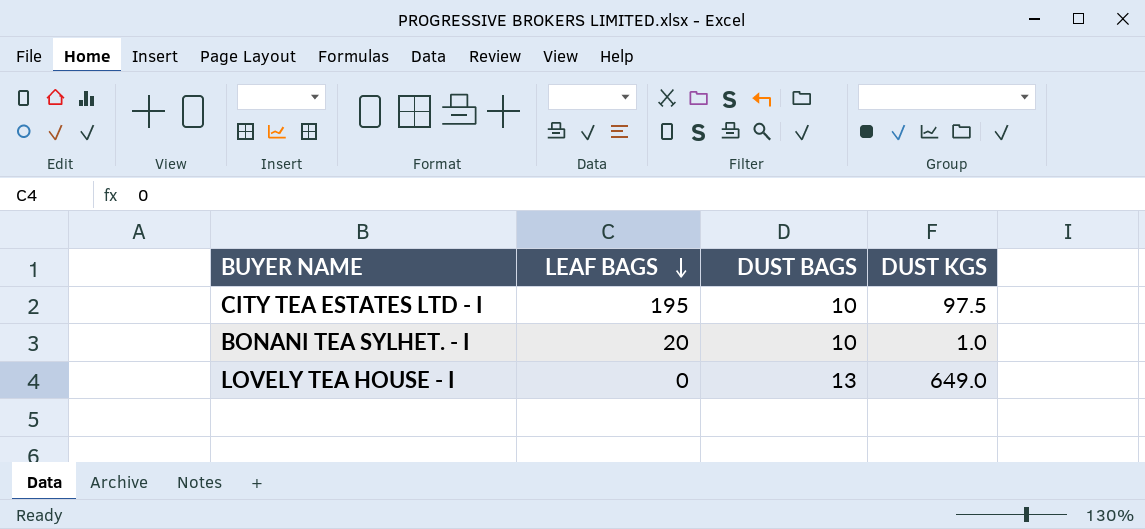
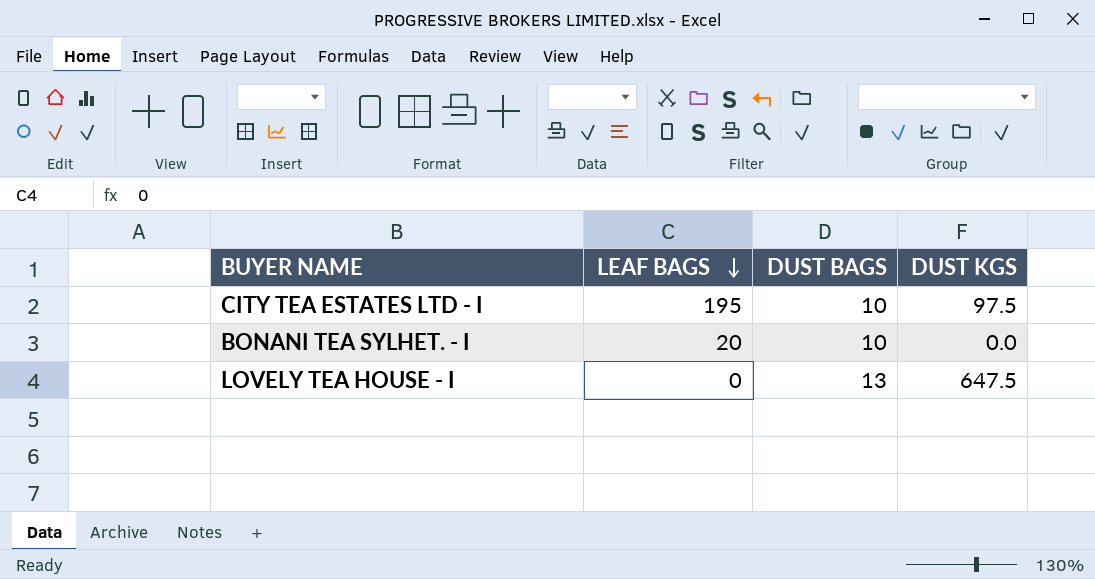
BONANI TEA SYLHET. - I | DUST KGS: 1.0 -> 0.0
LOVELY TEA HOUSE - I | DUST KGS: 649.0 -> 647.5

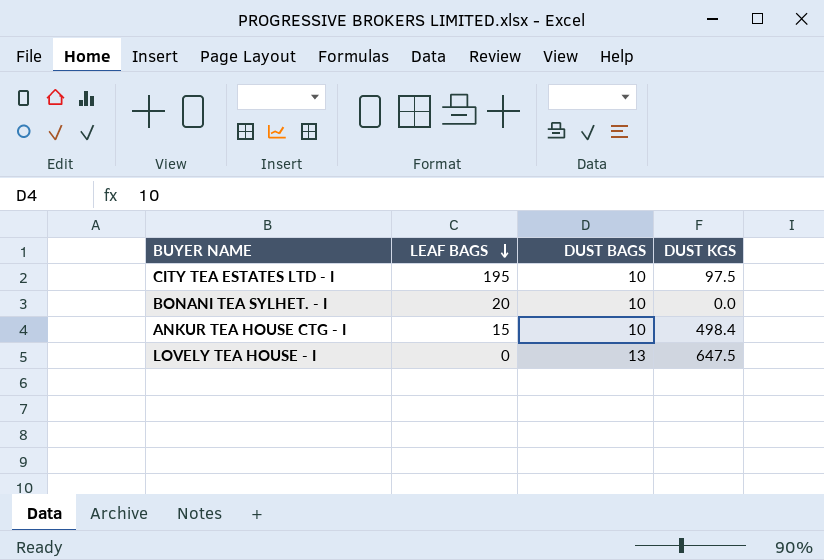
row ANKUR TEA HOUSE CTG - I: none -> 15 | 10 | 498.4

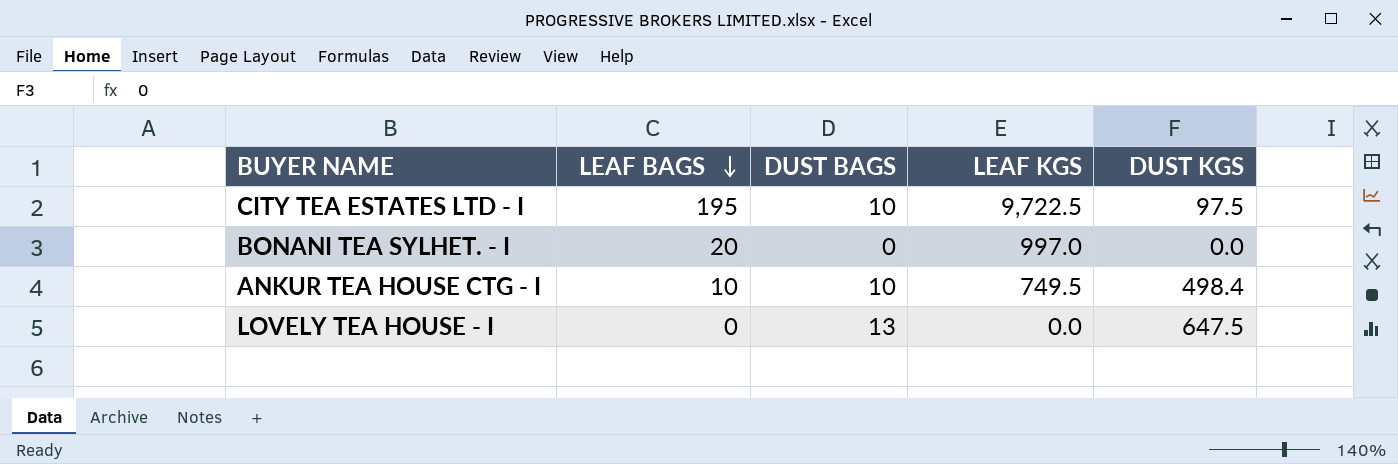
column LEAF KGS | position: none -> 4
BONANI TEA SYLHET. - I | DUST BAGS: 10 -> 0
ANKUR TEA HOUSE CTG - I | LEAF BAGS: 15 -> 10

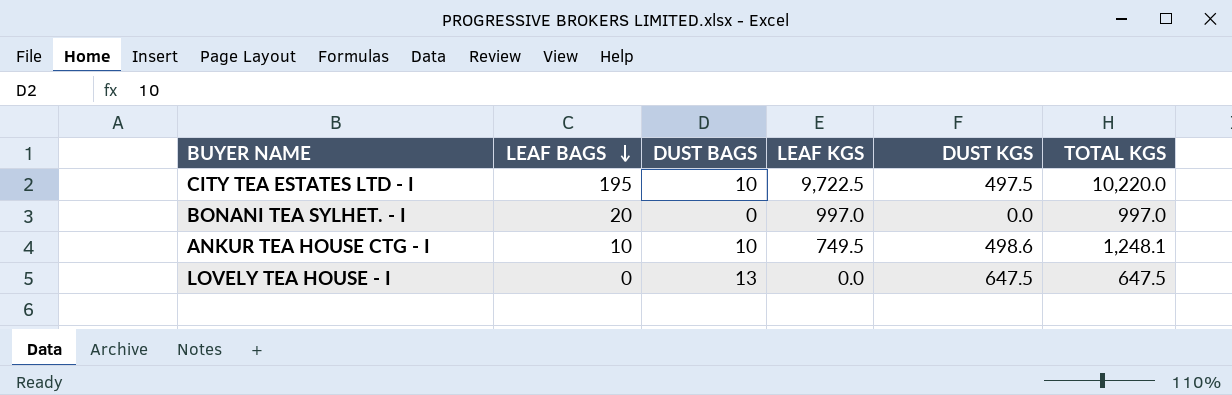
column TOTAL KGS | formula: none -> [LEAF KGS] + [DUST KGS]
CITY TEA ESTATES LTD - I | DUST KGS: 97.5 -> 497.5
ANKUR TEA HOUSE CTG - I | DUST KGS: 498.4 -> 498.6

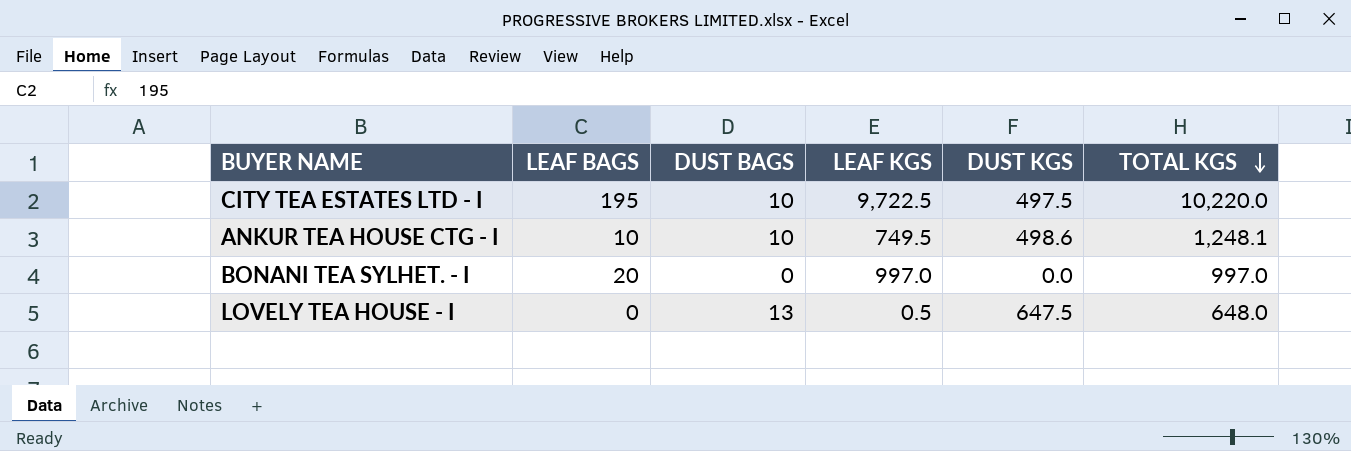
row order: LEAF BAGS descending -> TOTAL KGS descending
LOVELY TEA HOUSE - I | LEAF KGS: 0.0 -> 0.5
LOVELY TEA HOUSE - I | TOTAL KGS: 647.5 -> 648.0

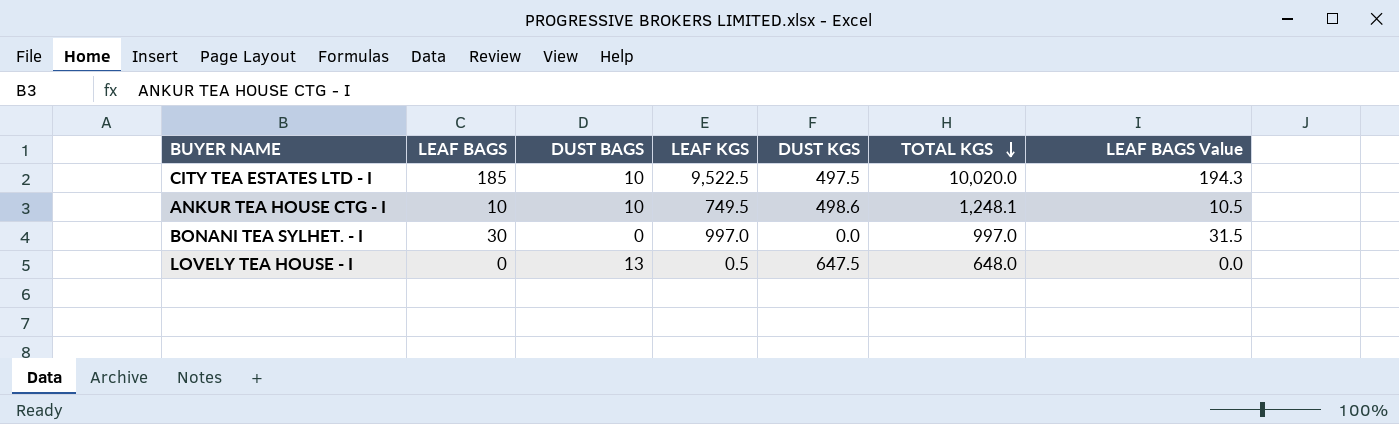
column LEAF BAGS Value | formula: none -> [LEAF BAGS] * 1.05
CITY TEA ESTATES LTD - I | LEAF BAGS: 195 -> 185
CITY TEA ESTATES LTD - I | LEAF KGS: 9,722.5 -> 9,522.5
CITY TEA ESTATES LTD - I | TOTAL KGS: 10,220.0 -> 10,020.0
BONANI TEA SYLHET. - I | LEAF BAGS: 20 -> 30

